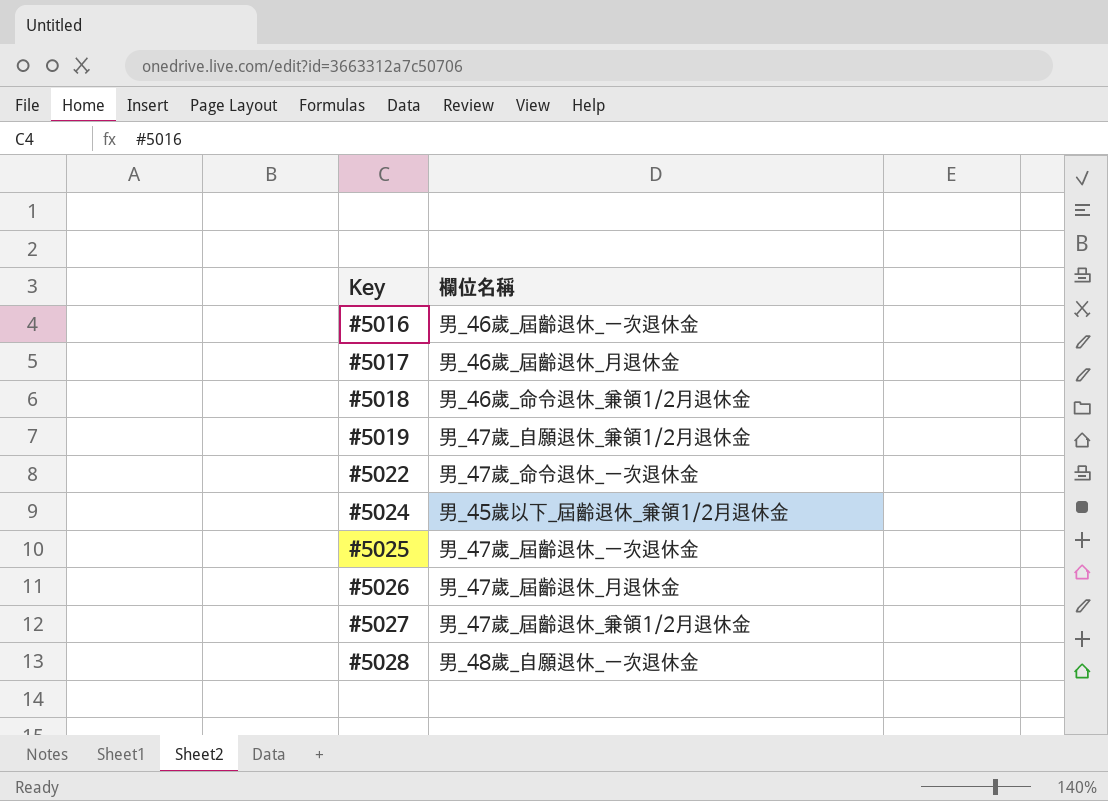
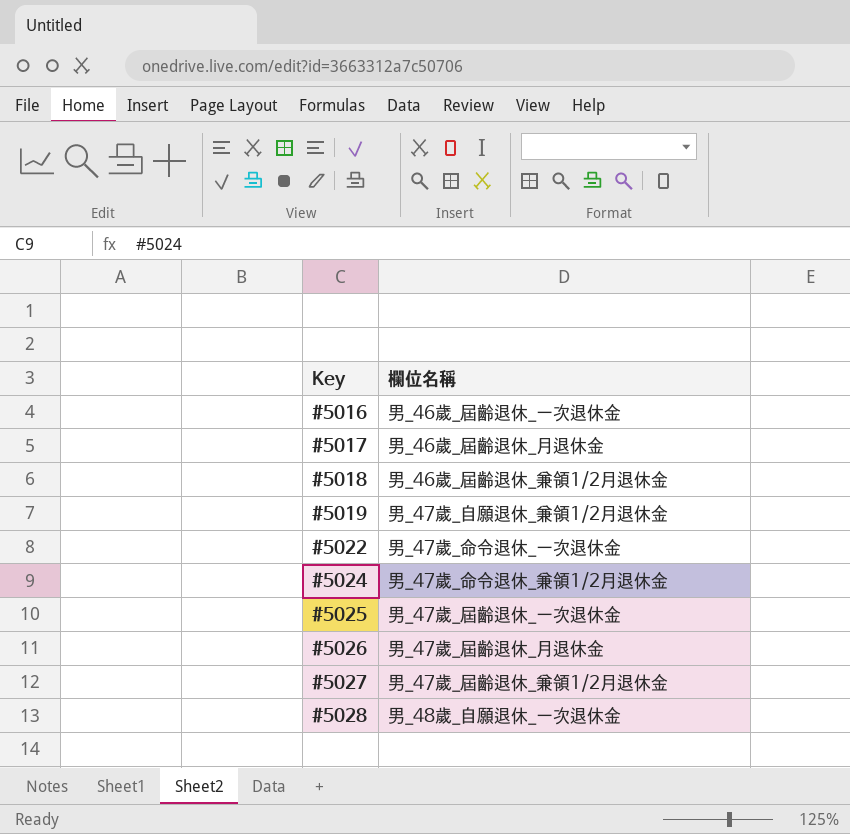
#5018 | 欄位名稱: 男_46歲_命令退休_兼領1/2月退休金 -> 男_46歲_屆齡退休_兼領1/2月退休金
#5024 | 欄位名稱: 男_45歲以下_屆齡退休_兼領1/2月退休金 -> 男_47歲_命令退休_兼領1/2月退休金

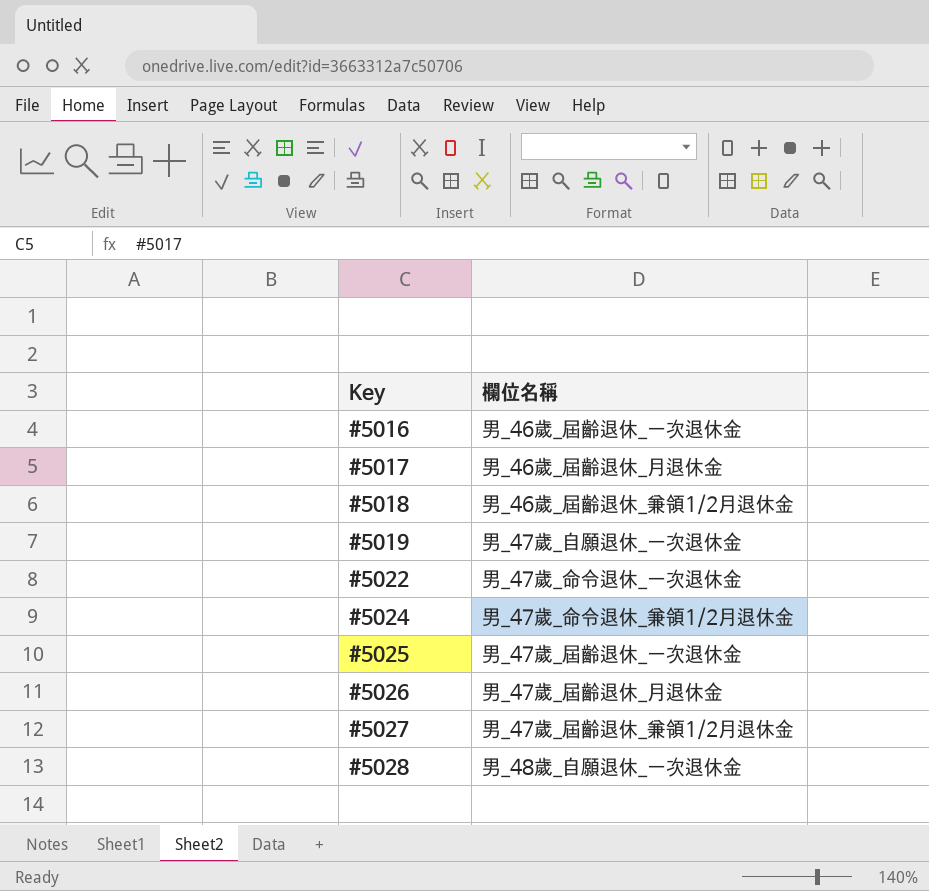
#5019 | 欄位名稱: 男_47歲_自願退休_兼領1/2月退休金 -> 男_47歲_自願退休_一次退休金

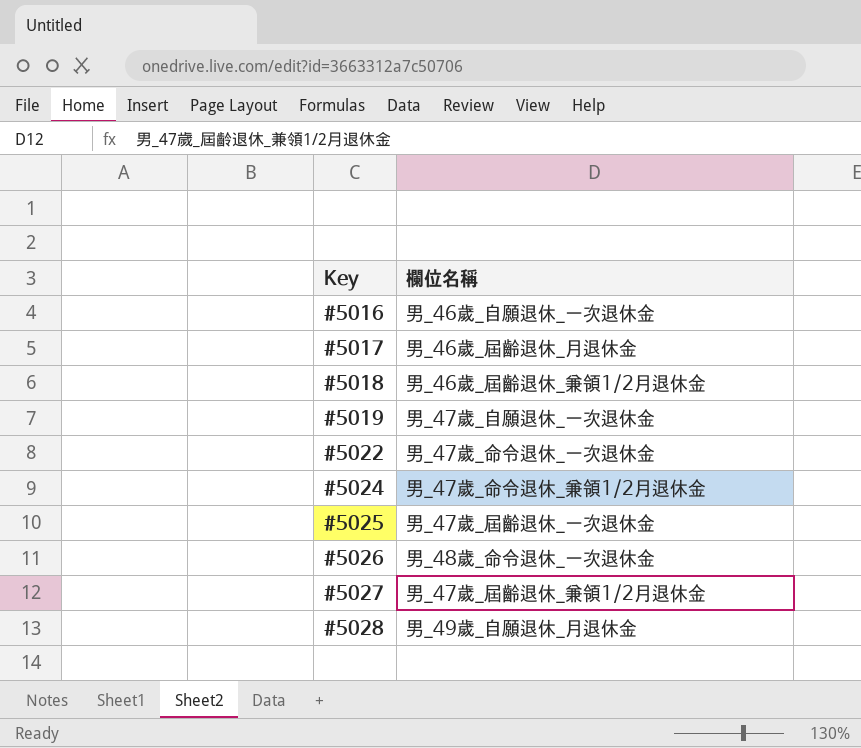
#5016 | 欄位名稱: 男_46歲_屆齡退休_一次退休金 -> 男_46歲_自願退休_一次退休金
#5026 | 欄位名稱: 男_47歲_屆齡退休_月退休金 -> 男_48歲_命令退休_一次退休金
#5028 | 欄位名稱: 男_48歲_自願退休_一次退休金 -> 男_49歲_自願退休_月退休金

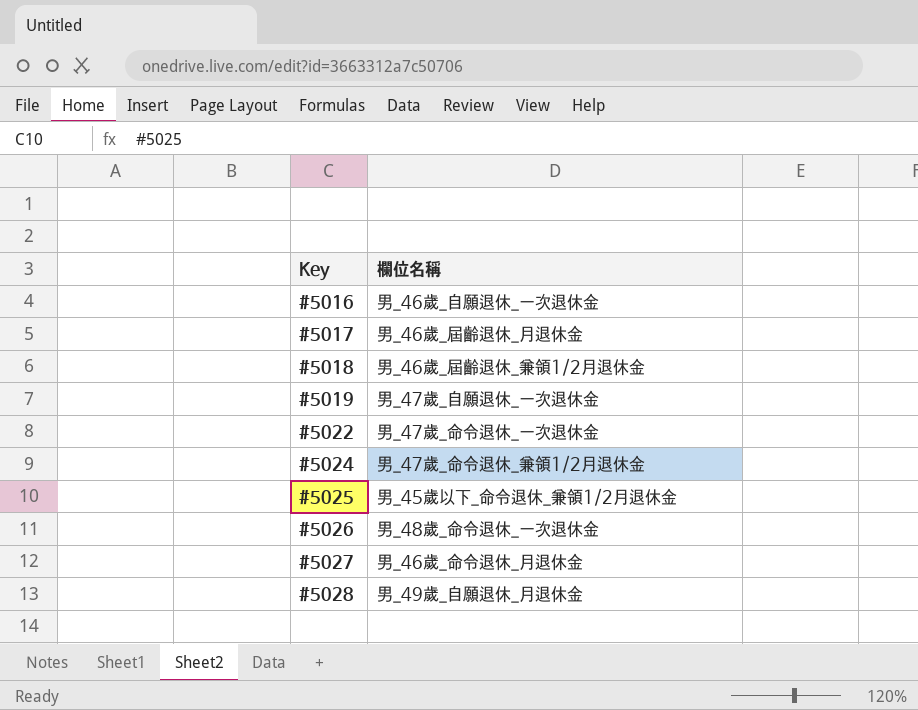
#5025 | 欄位名稱: 男_47歲_屆齡退休_一次退休金 -> 男_45歲以下_命令退休_兼領1/2月退休金
#5027 | 欄位名稱: 男_47歲_屆齡退休_兼領1/2月退休金 -> 男_46歲_命令退休_月退休金

